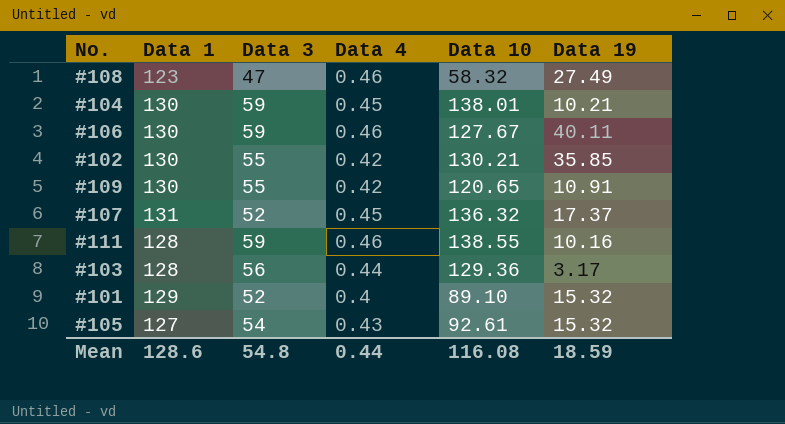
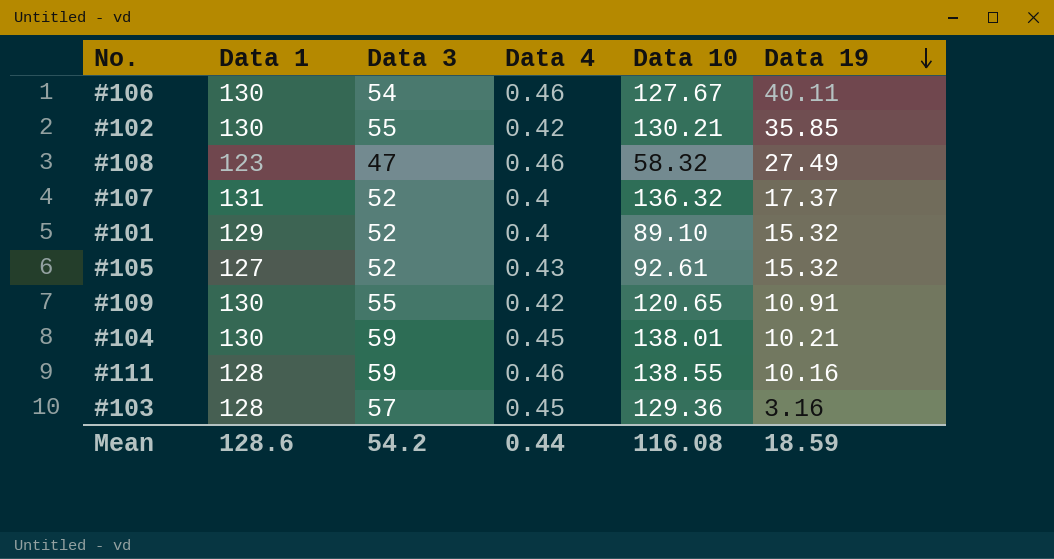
row order: none -> Data 19 descending
#106 | Data 3: 59 -> 54
#107 | Data 4: 0.45 -> 0.4
#105 | Data 3: 54 -> 52
#103 | Data 3: 56 -> 57
#103 | Data 4: 0.44 -> 0.45
#103 | Data 19: 3.17 -> 3.16
Mean | Data 3: 54.8 -> 54.2

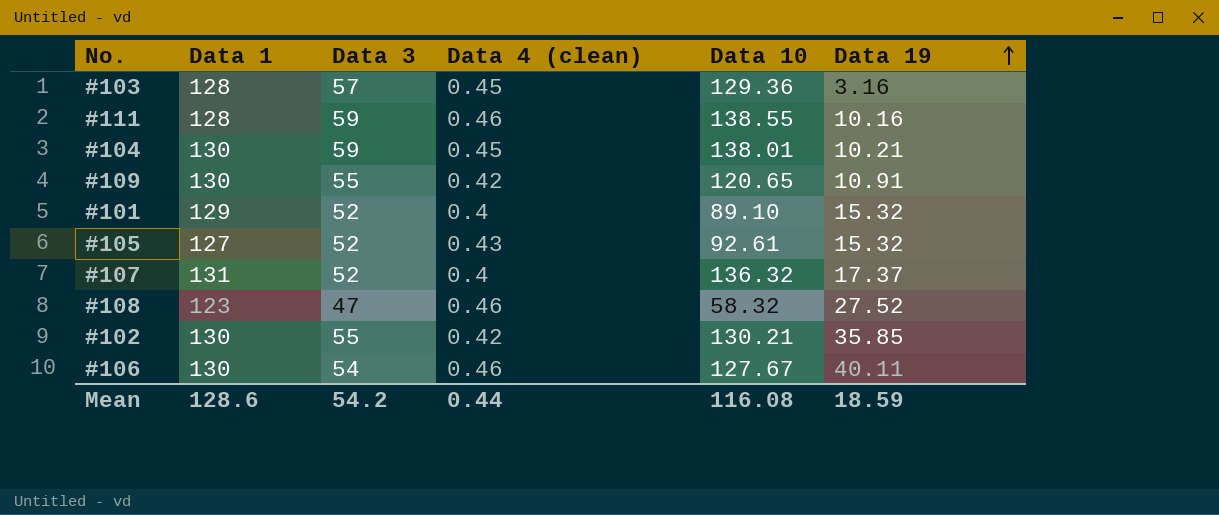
row order: Data 19 descending -> Data 19 ascending
column name: Data 4 -> Data 4 (clean)
#108 | Data 19: 27.49 -> 27.52

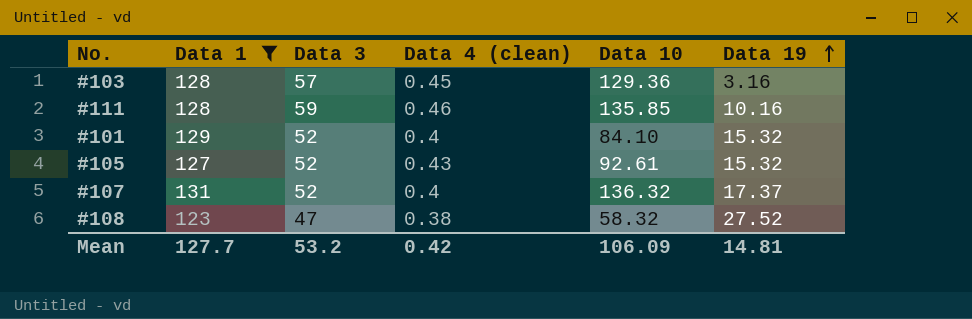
filter: none -> Data 1 != 130
#111 | Data 10: 138.55 -> 135.85
#101 | Data 10: 89.10 -> 84.10
#108 | Data 4 (clean): 0.46 -> 0.38
Mean | Data 1: 128.6 -> 127.7
Mean | Data 3: 54.2 -> 53.2
Mean | Data 4 (clean): 0.44 -> 0.42
Mean | Data 10: 116.08 -> 106.09
Mean | Data 19: 18.59 -> 14.81

